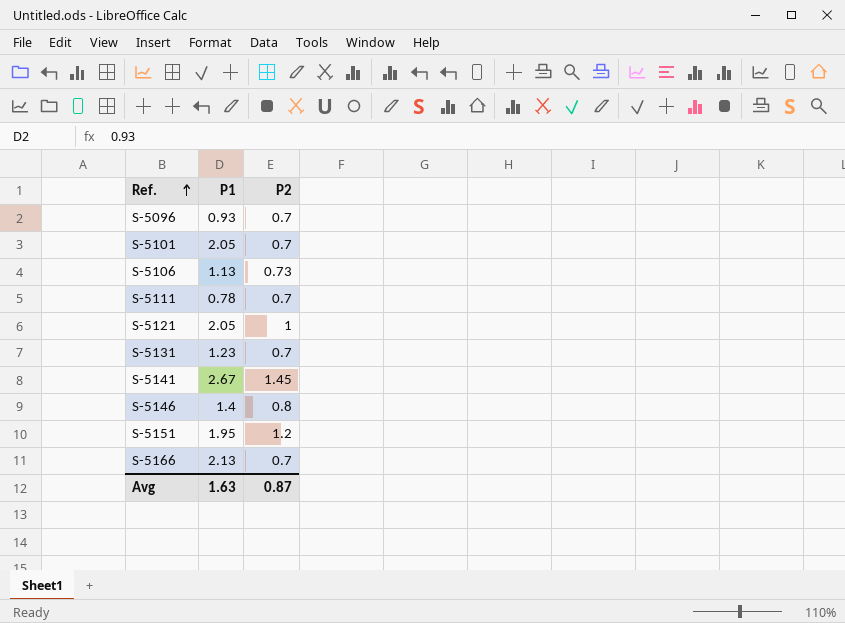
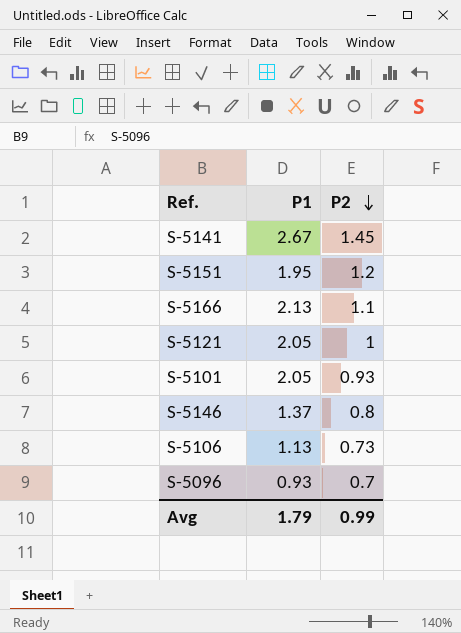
row order: Ref. ascending -> P2 descending
row S-5111: 0.78 | 0.7 -> none
row S-5131: 1.23 | 0.7 -> none
S-5166 | P2: 0.7 -> 1.1
S-5101 | P2: 0.7 -> 0.93
S-5146 | P1: 1.4 -> 1.37
Avg | P1: 1.63 -> 1.79
Avg | P2: 0.87 -> 0.99

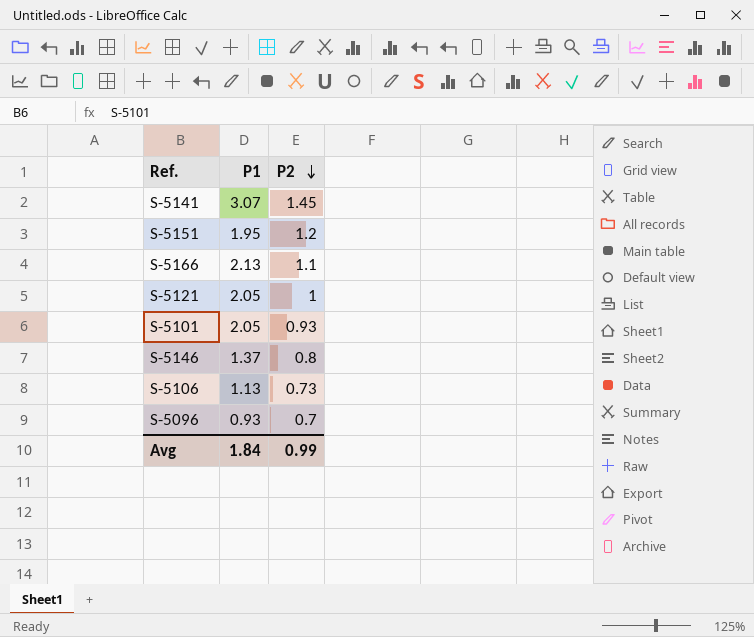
S-5141 | P1: 2.67 -> 3.07
Avg | P1: 1.79 -> 1.84

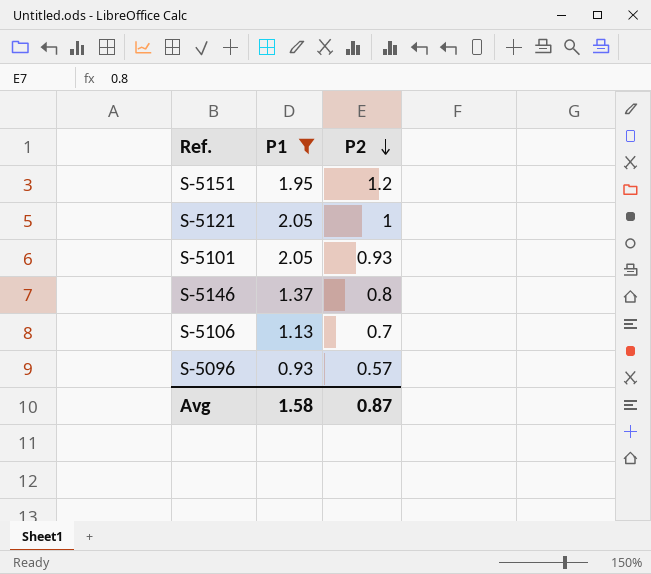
filter: none -> P1 <= 2.05
S-5106 | P2: 0.73 -> 0.7
S-5096 | P2: 0.7 -> 0.57
Avg | P1: 1.84 -> 1.58
Avg | P2: 0.99 -> 0.87

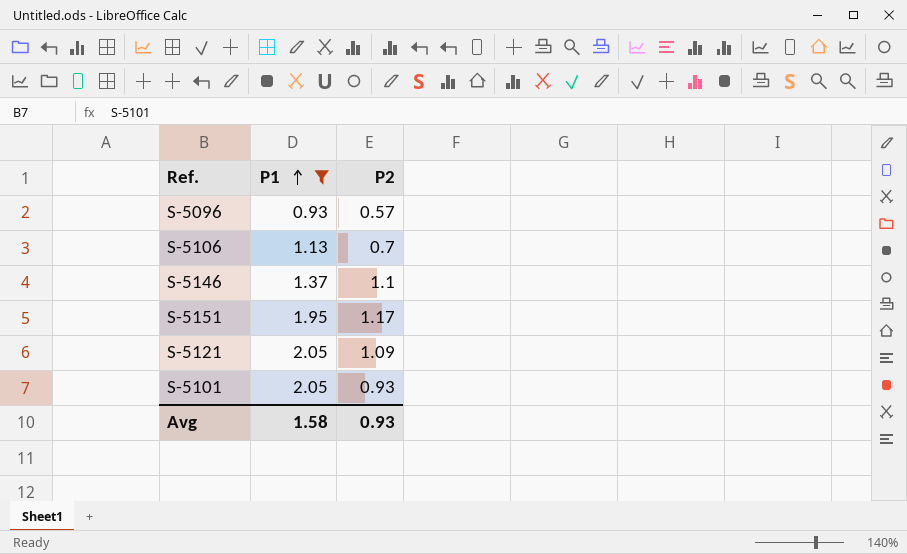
row order: P2 descending -> P1 ascending
S-5146 | P2: 0.8 -> 1.1
S-5151 | P2: 1.2 -> 1.17
S-5121 | P2: 1 -> 1.09
Avg | P2: 0.87 -> 0.93

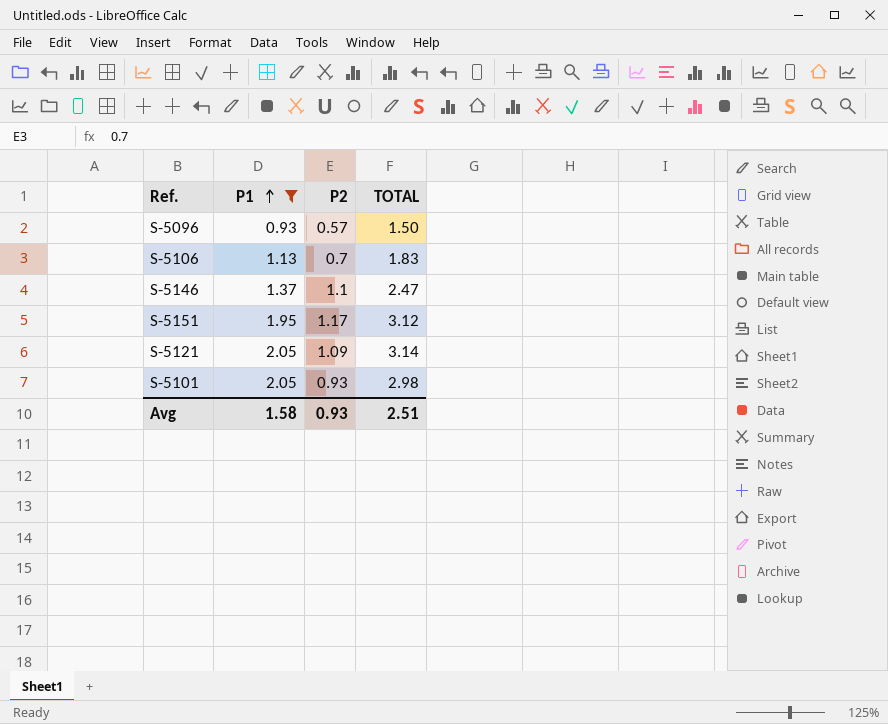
column TOTAL | formula: none -> [P1] + [P2]

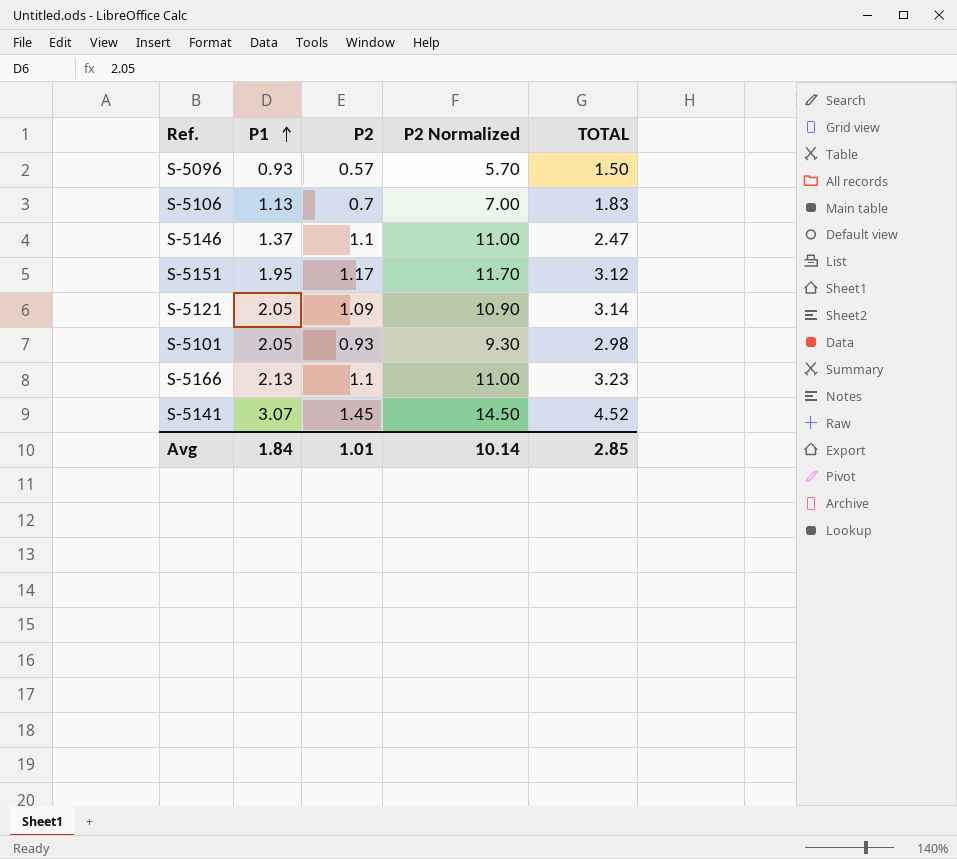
filter: P1 <= 2.05 -> none
column P2 Normalized | formula: none -> [P2] * 10
Avg | P1: 1.58 -> 1.84
Avg | P2: 0.93 -> 1.01
Avg | TOTAL: 2.51 -> 2.85

